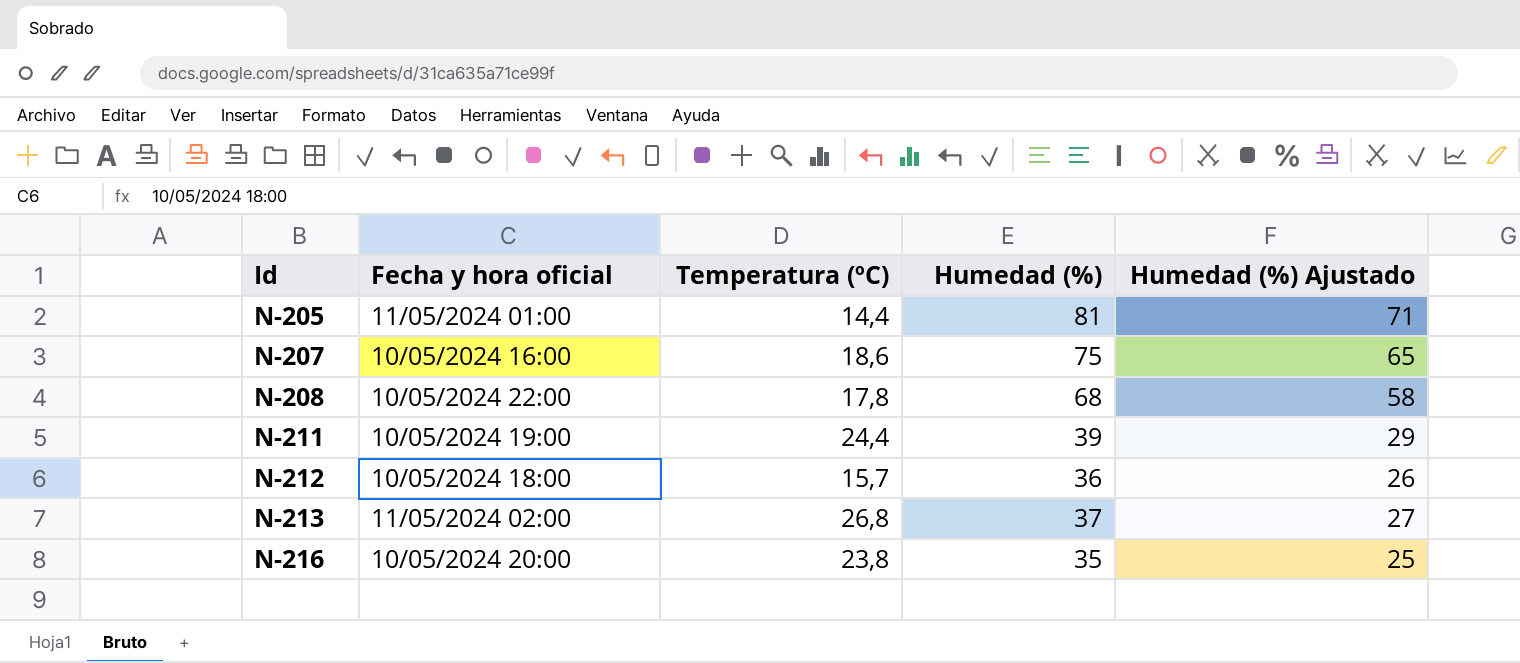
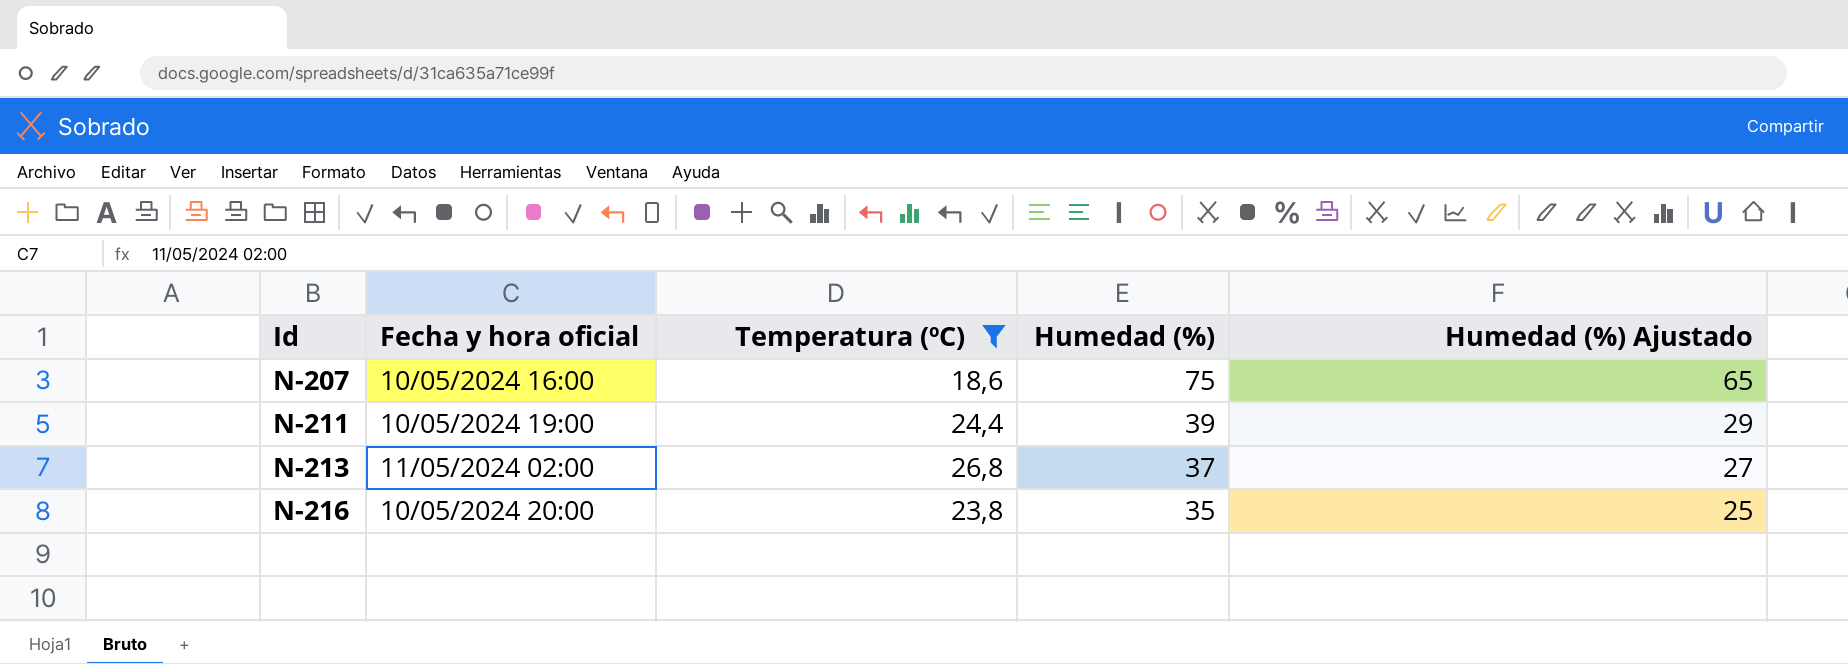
filter: none -> Temperatura (ºC) >= 18,6

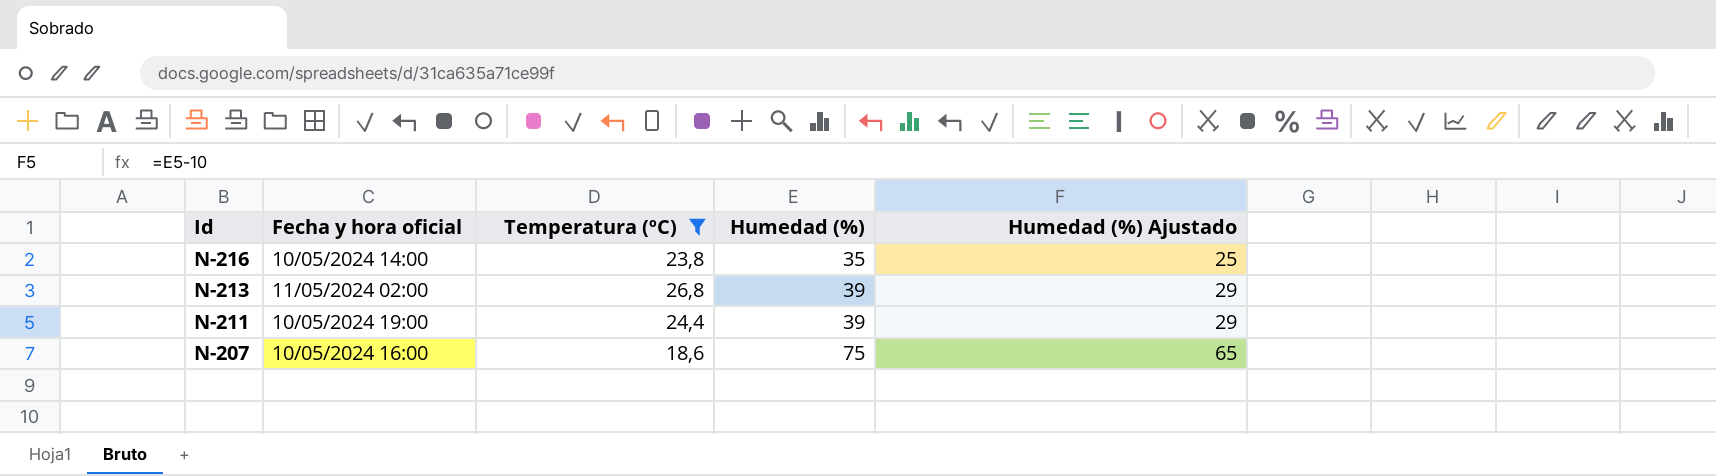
row order: Id ascending -> Id descending
N-216 | Fecha y hora oficial: 10/05/2024 20:00 -> 10/05/2024 14:00
N-213 | Humedad (%): 37 -> 39
N-213 | Humedad (%) Ajustado: 27 -> 29

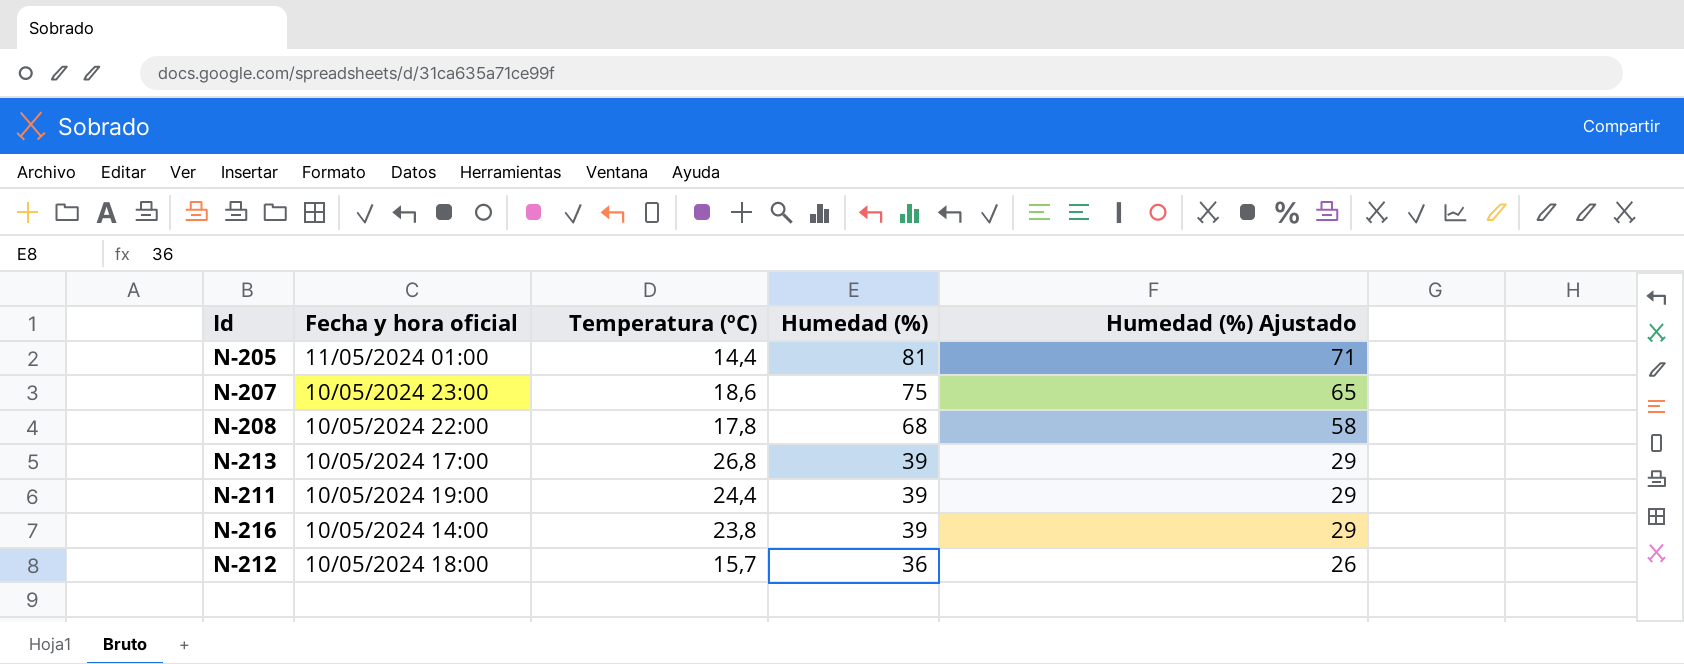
filter: Temperatura (ºC) >= 18,6 -> none
row order: Id descending -> Humedad (%) descending
N-207 | Fecha y hora oficial: 10/05/2024 16:00 -> 10/05/2024 23:00
N-213 | Fecha y hora oficial: 11/05/2024 02:00 -> 10/05/2024 17:00
N-216 | Humedad (%): 35 -> 39
N-216 | Humedad (%) Ajustado: 25 -> 29

